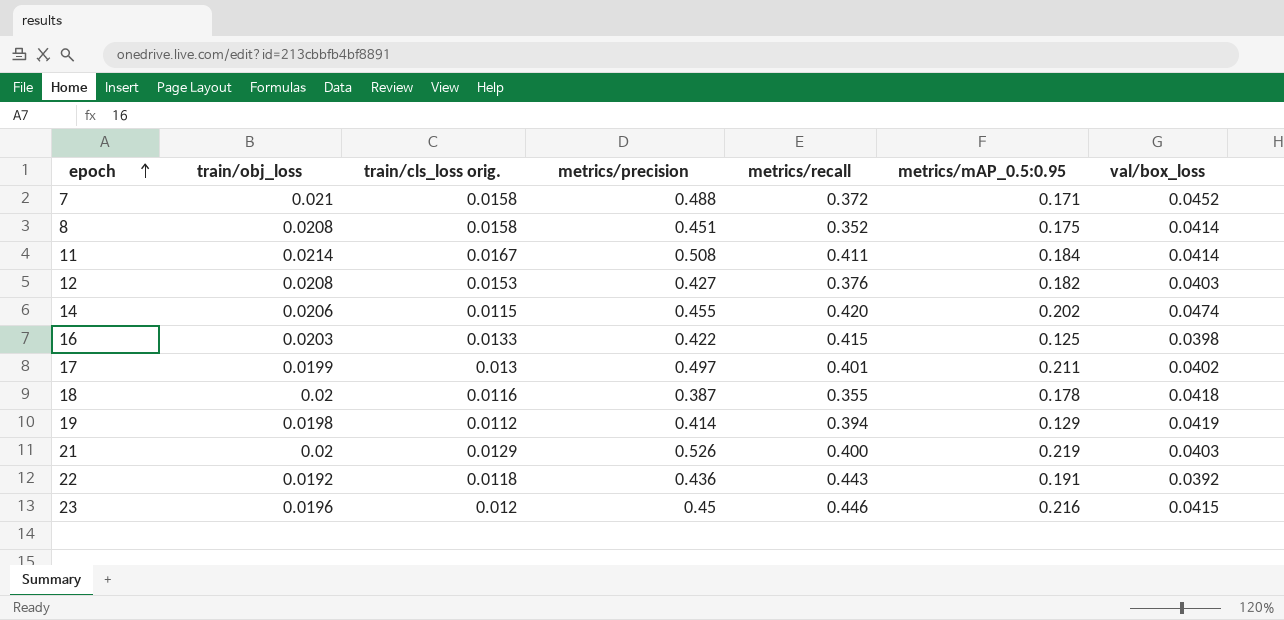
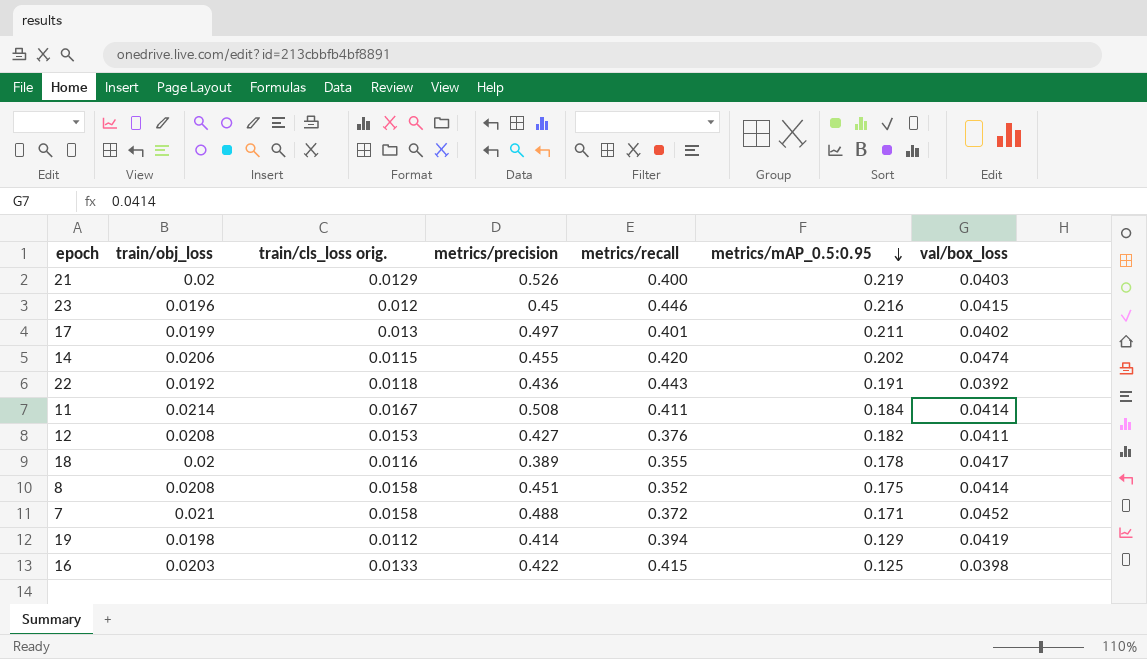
row order: epoch ascending -> metrics/mAP_0.5:0.95 descending
12 | val/box_loss: 0.0403 -> 0.0411
18 | metrics/precision: 0.387 -> 0.389
18 | val/box_loss: 0.0418 -> 0.0417

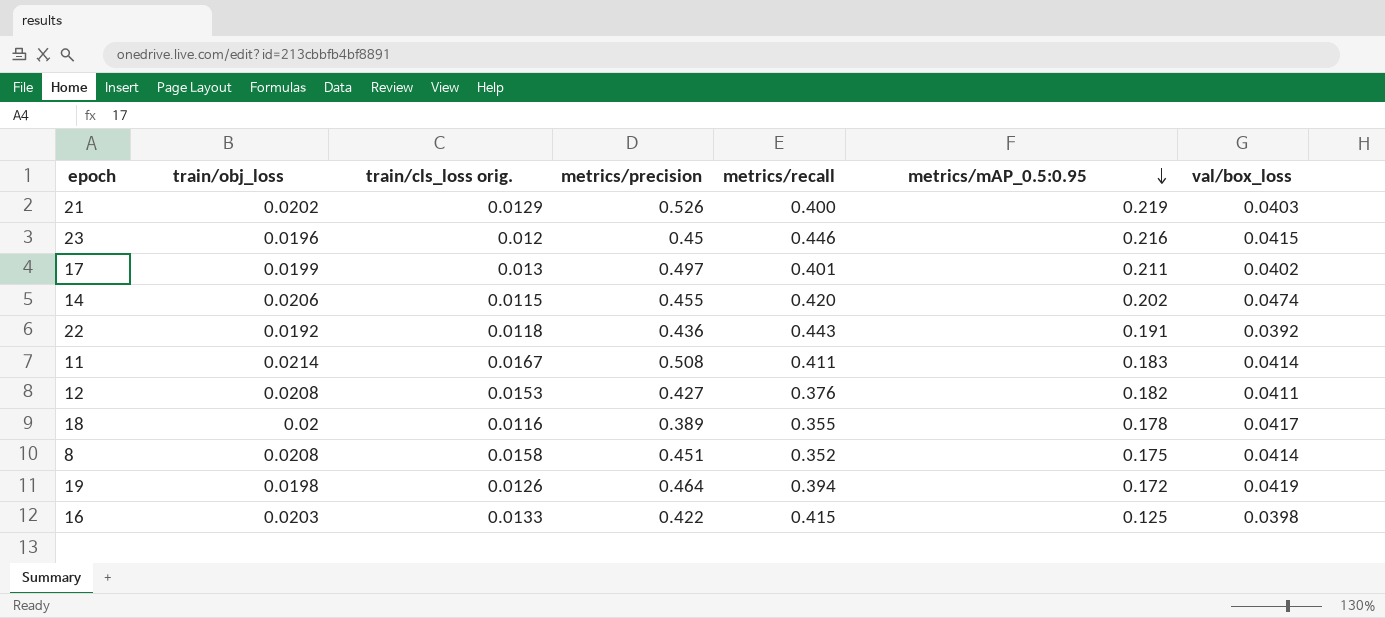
row 7: 0.021 | 0.0158 | 0.488 | 0.372 | 0.171 | 0.0452 -> none
21 | train/obj_loss: 0.02 -> 0.0202
11 | metrics/mAP_0.5:0.95: 0.184 -> 0.183
19 | train/cls_loss orig.: 0.0112 -> 0.0126
19 | metrics/precision: 0.414 -> 0.464
19 | metrics/mAP_0.5:0.95: 0.129 -> 0.172

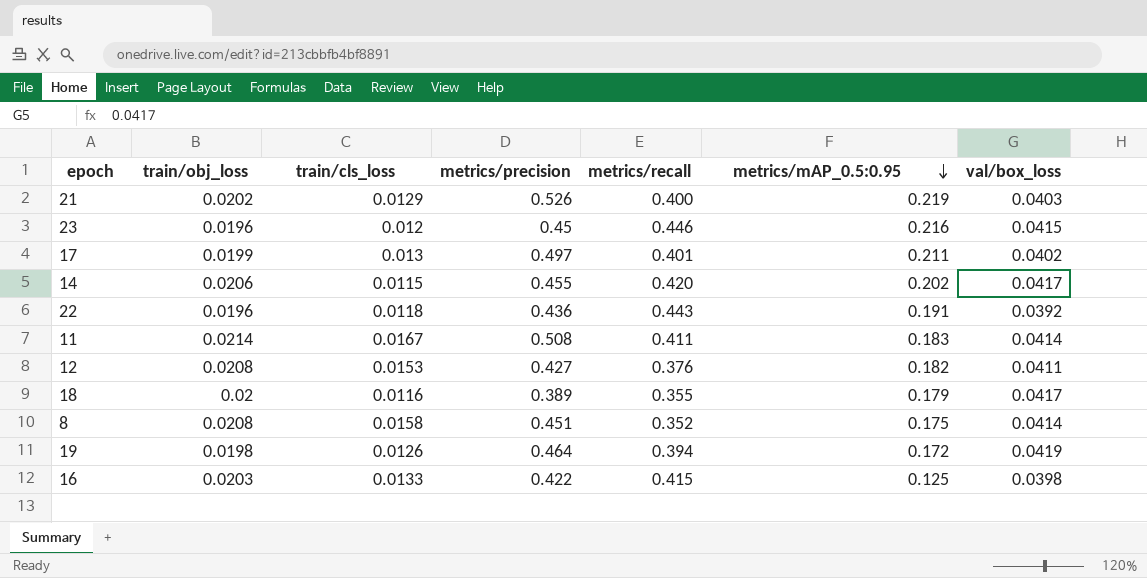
column name: train/cls_loss orig. -> train/cls_loss
14 | val/box_loss: 0.0474 -> 0.0417
22 | train/obj_loss: 0.0192 -> 0.0196
18 | metrics/mAP_0.5:0.95: 0.178 -> 0.179

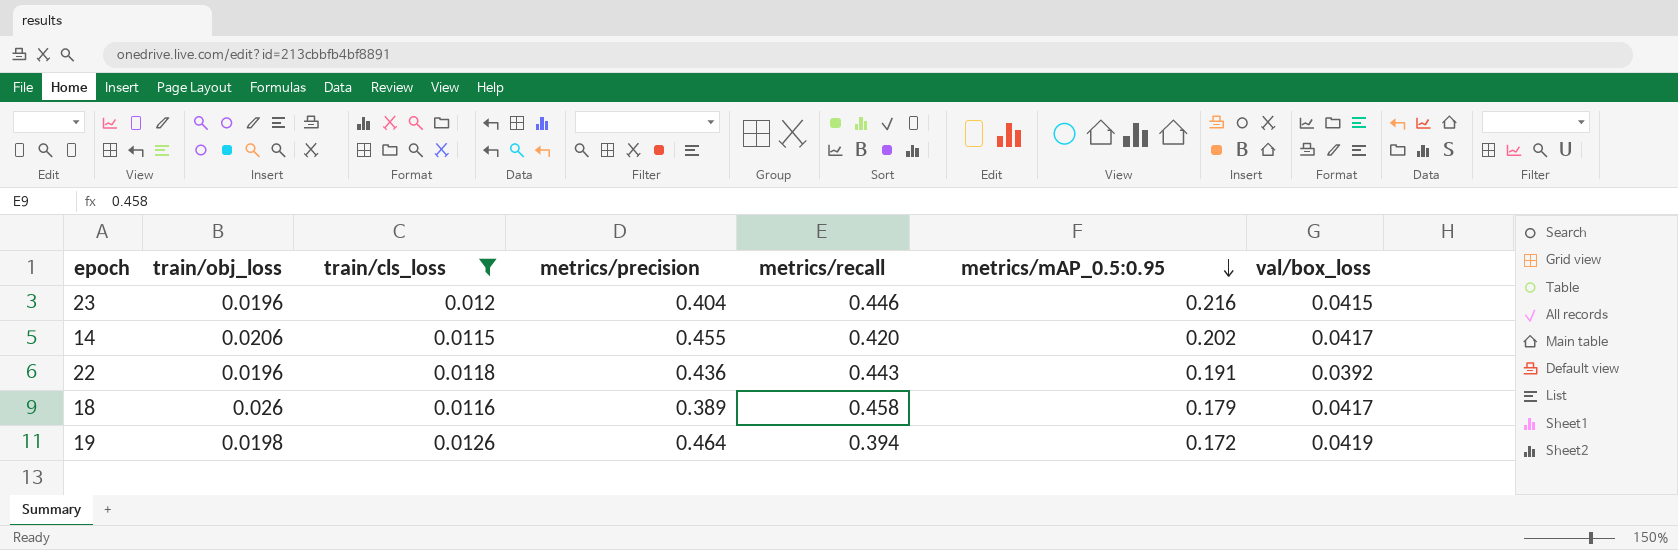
filter: none -> train/cls_loss <= 0.0126
23 | metrics/precision: 0.45 -> 0.404
18 | train/obj_loss: 0.02 -> 0.026
18 | metrics/recall: 0.355 -> 0.458

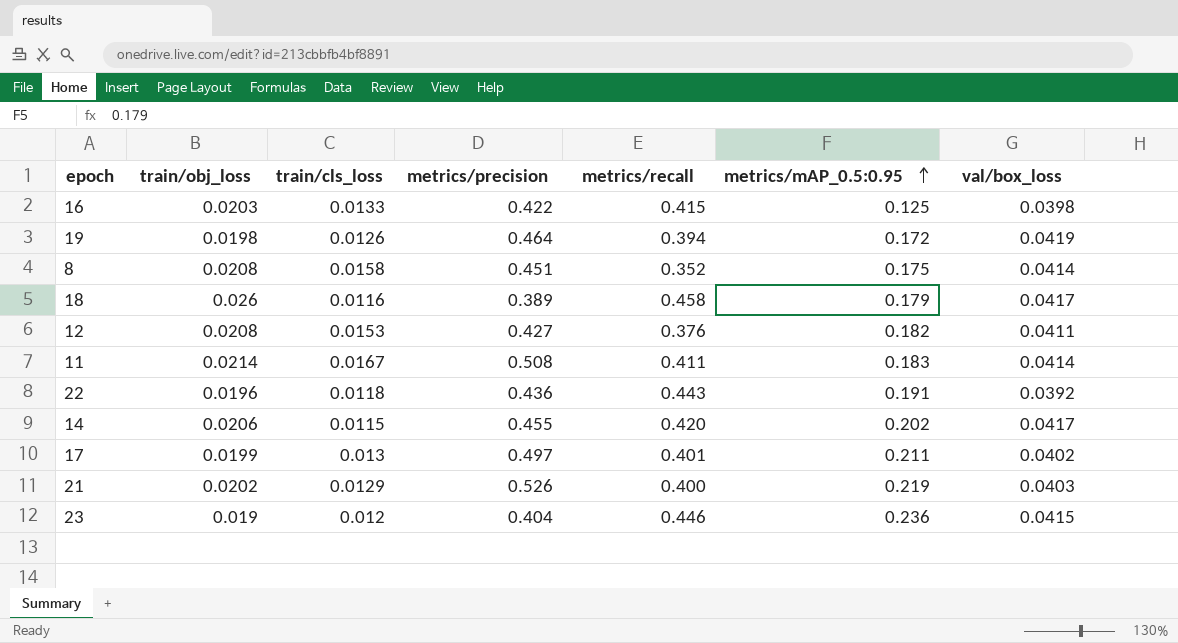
filter: train/cls_loss <= 0.0126 -> none
row order: metrics/mAP_0.5:0.95 descending -> metrics/mAP_0.5:0.95 ascending
23 | train/obj_loss: 0.0196 -> 0.019
23 | metrics/mAP_0.5:0.95: 0.216 -> 0.236

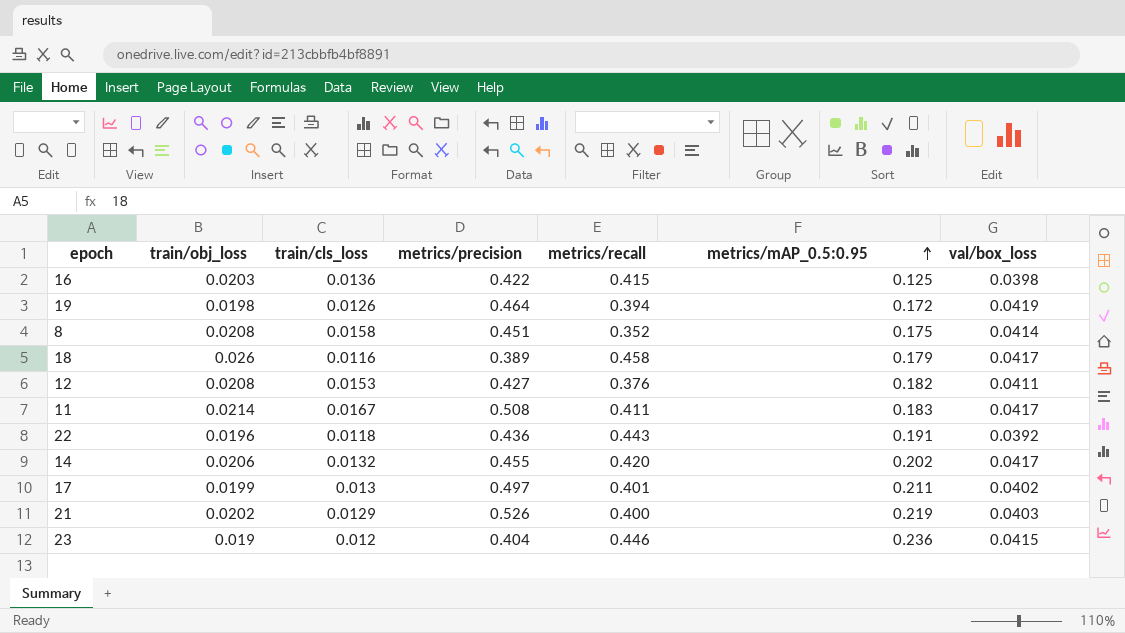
16 | train/cls_loss: 0.0133 -> 0.0136
11 | val/box_loss: 0.0414 -> 0.0417
14 | train/cls_loss: 0.0115 -> 0.0132

